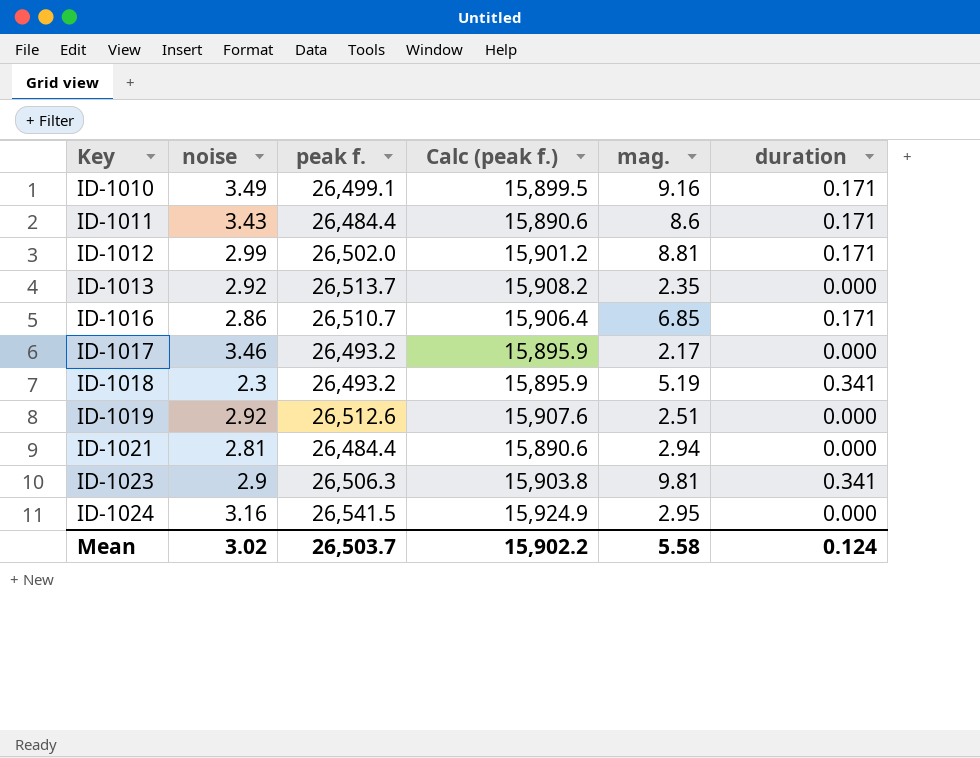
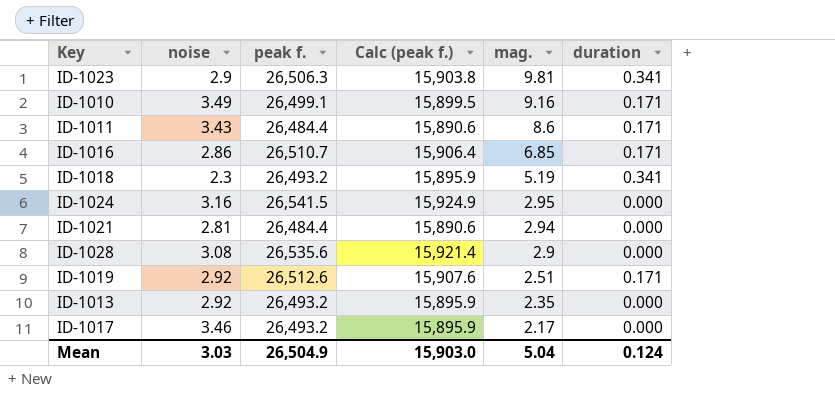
row order: Key ascending -> mag. descending
row ID-1012: 2.99 | 26,502.0 | 15,901.2 | 8.81 | 0.171 -> none
row ID-1028: none -> 3.08 | 26,535.6 | 15,921.4 | 2.9 | 0.000
ID-1019 | duration: 0.000 -> 0.171
ID-1013 | peak f.: 26,513.7 -> 26,493.2
ID-1013 | Calc (peak f.): 15,908.2 -> 15,895.9
Mean | noise: 3.02 -> 3.03
Mean | peak f.: 26,503.7 -> 26,504.9
Mean | Calc (peak f.): 15,902.2 -> 15,903.0
Mean | mag.: 5.58 -> 5.04

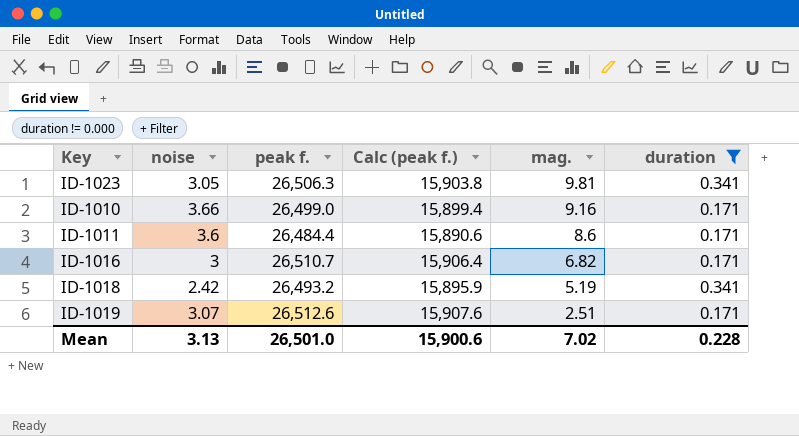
filter: none -> duration != 0.000
ID-1023 | noise: 2.9 -> 3.05
ID-1010 | noise: 3.49 -> 3.66
ID-1010 | peak f.: 26,499.1 -> 26,499.0
ID-1010 | Calc (peak f.): 15,899.5 -> 15,899.4
ID-1011 | noise: 3.43 -> 3.6
ID-1016 | noise: 2.86 -> 3
ID-1016 | mag.: 6.85 -> 6.82
ID-1018 | noise: 2.3 -> 2.42
ID-1019 | noise: 2.92 -> 3.07
Mean | noise: 3.03 -> 3.13
Mean | peak f.: 26,504.9 -> 26,501.0
Mean | Calc (peak f.): 15,903.0 -> 15,900.6
Mean | mag.: 5.04 -> 7.02
Mean | duration: 0.124 -> 0.228

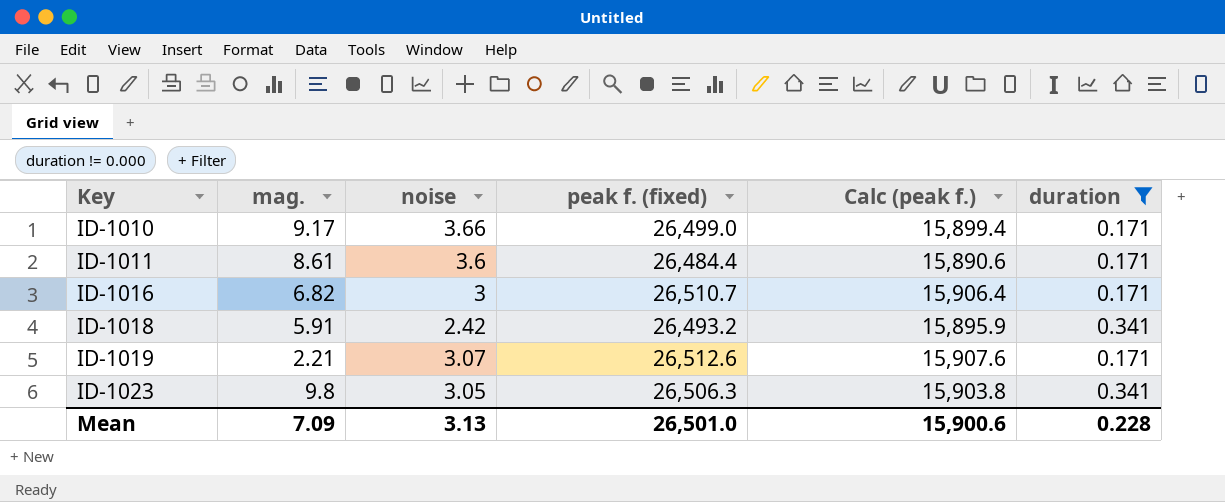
row order: mag. descending -> Key ascending
column mag. | position: 5 -> 2
column name: peak f. -> peak f. (fixed)
ID-1010 | mag.: 9.16 -> 9.17
ID-1011 | mag.: 8.6 -> 8.61
ID-1018 | mag.: 5.19 -> 5.91
ID-1019 | mag.: 2.51 -> 2.21
ID-1023 | mag.: 9.81 -> 9.8
Mean | mag.: 7.02 -> 7.09

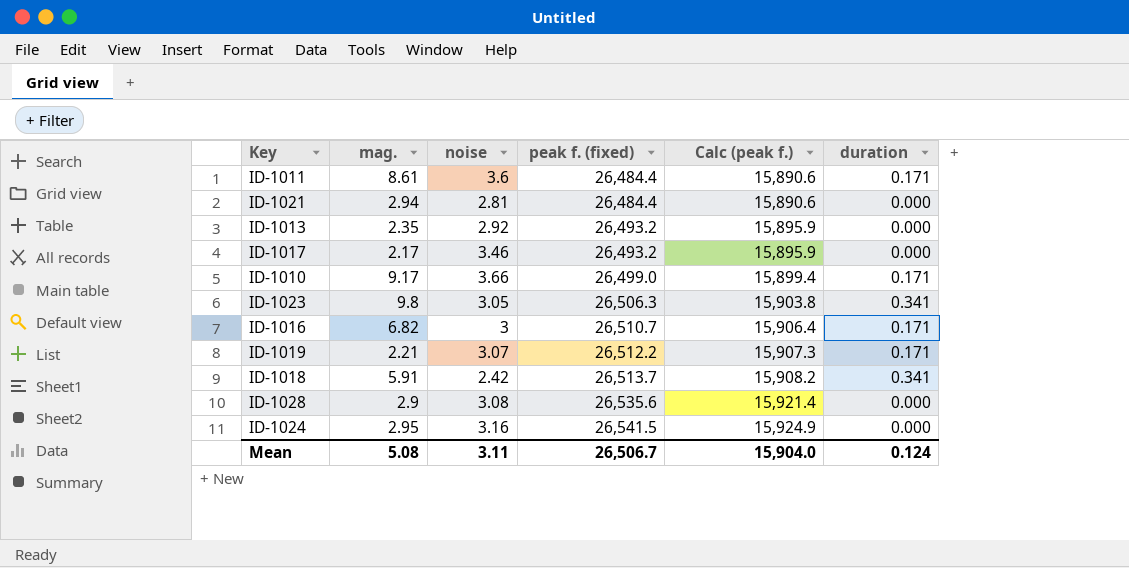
filter: duration != 0.000 -> none
row order: Key ascending -> peak f. (fixed) ascending
ID-1019 | peak f. (fixed): 26,512.6 -> 26,512.2
ID-1019 | Calc (peak f.): 15,907.6 -> 15,907.3
ID-1018 | peak f. (fixed): 26,493.2 -> 26,513.7
ID-1018 | Calc (peak f.): 15,895.9 -> 15,908.2
Mean | mag.: 7.09 -> 5.08
Mean | noise: 3.13 -> 3.11
Mean | peak f. (fixed): 26,501.0 -> 26,506.7
Mean | Calc (peak f.): 15,900.6 -> 15,904.0
Mean | duration: 0.228 -> 0.124

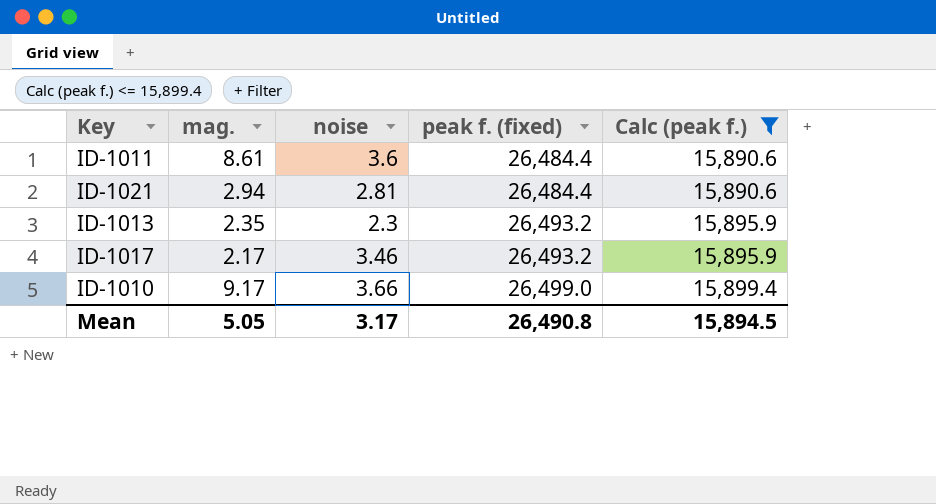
filter: none -> Calc (peak f.) <= 15,899.4
column duration | position: 6 -> none
ID-1013 | noise: 2.92 -> 2.3
Mean | mag.: 5.08 -> 5.05
Mean | noise: 3.11 -> 3.17
Mean | peak f. (fixed): 26,506.7 -> 26,490.8
Mean | Calc (peak f.): 15,904.0 -> 15,894.5

